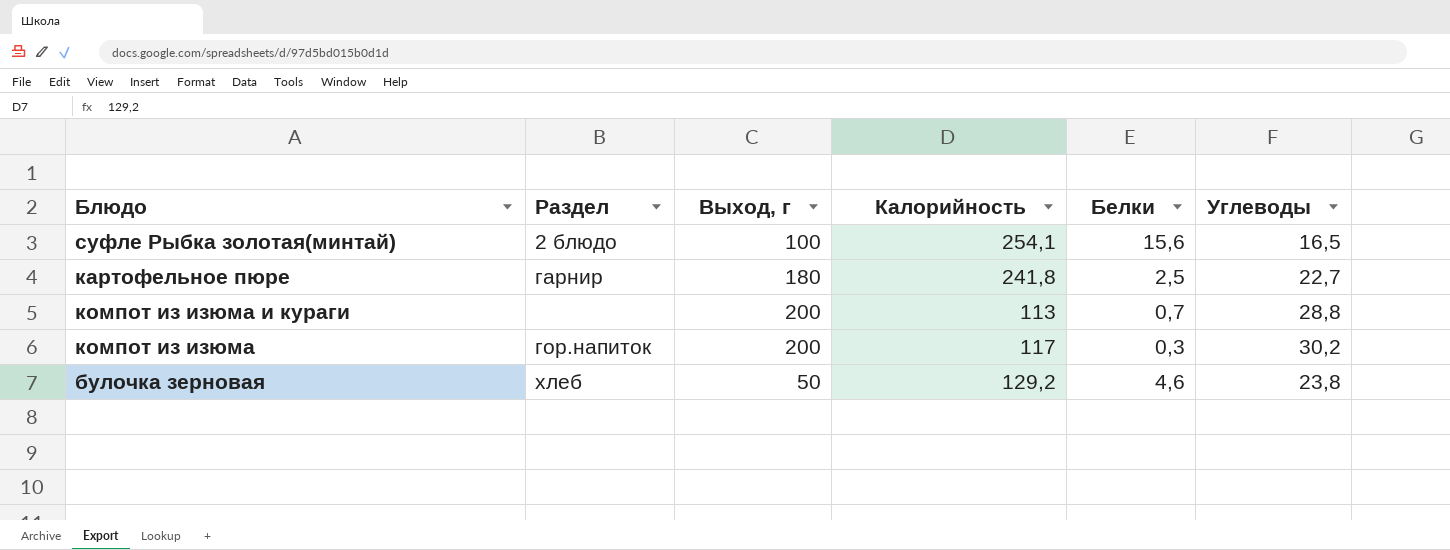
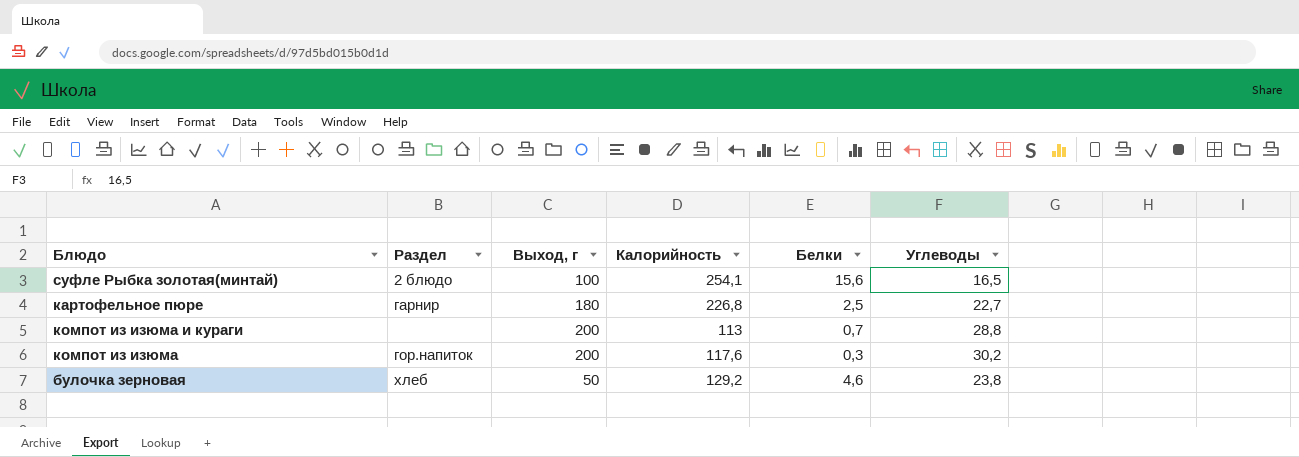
картофельное пюре | Калорийность: 241,8 -> 226,8
компот из изюма | Калорийность: 117 -> 117,6

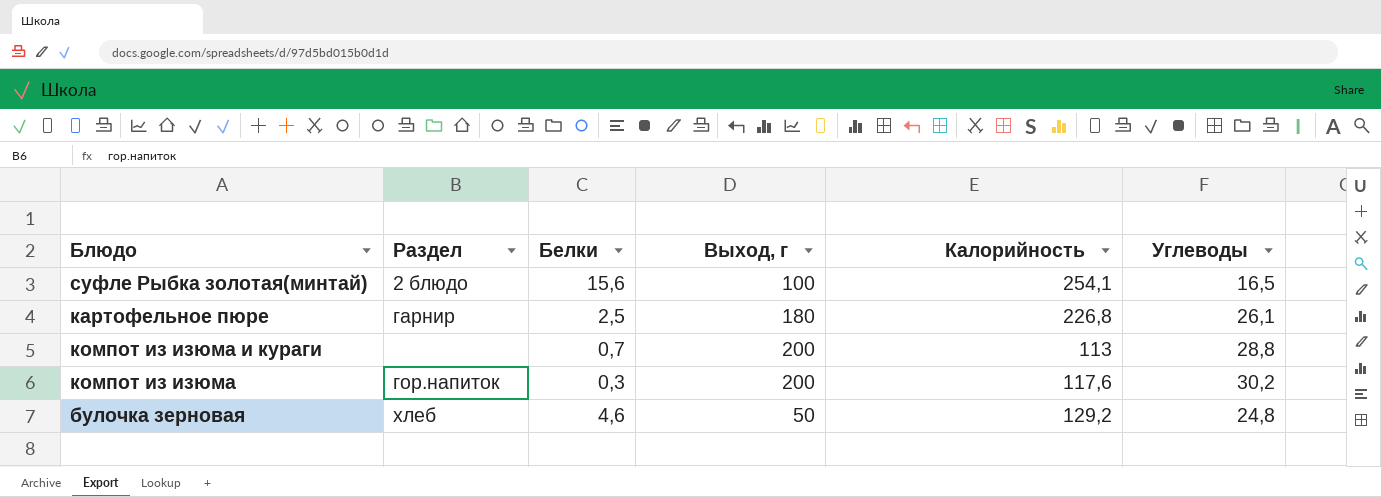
column Белки | position: 5 -> 3
картофельное пюре | Углеводы: 22,7 -> 26,1
булочка зерновая | Углеводы: 23,8 -> 24,8

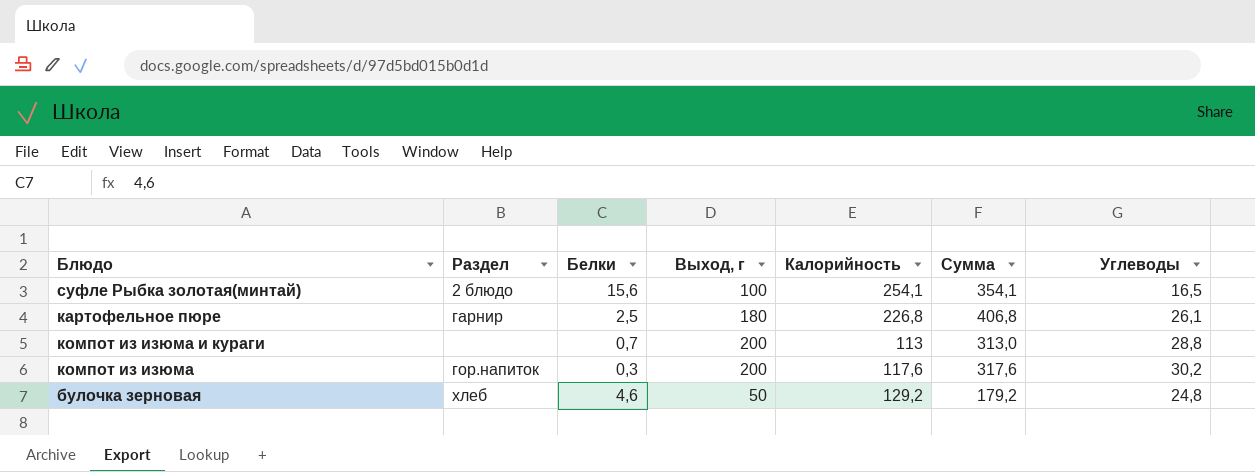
column Сумма | formula: none -> [Выход, г] + [Калорийность]

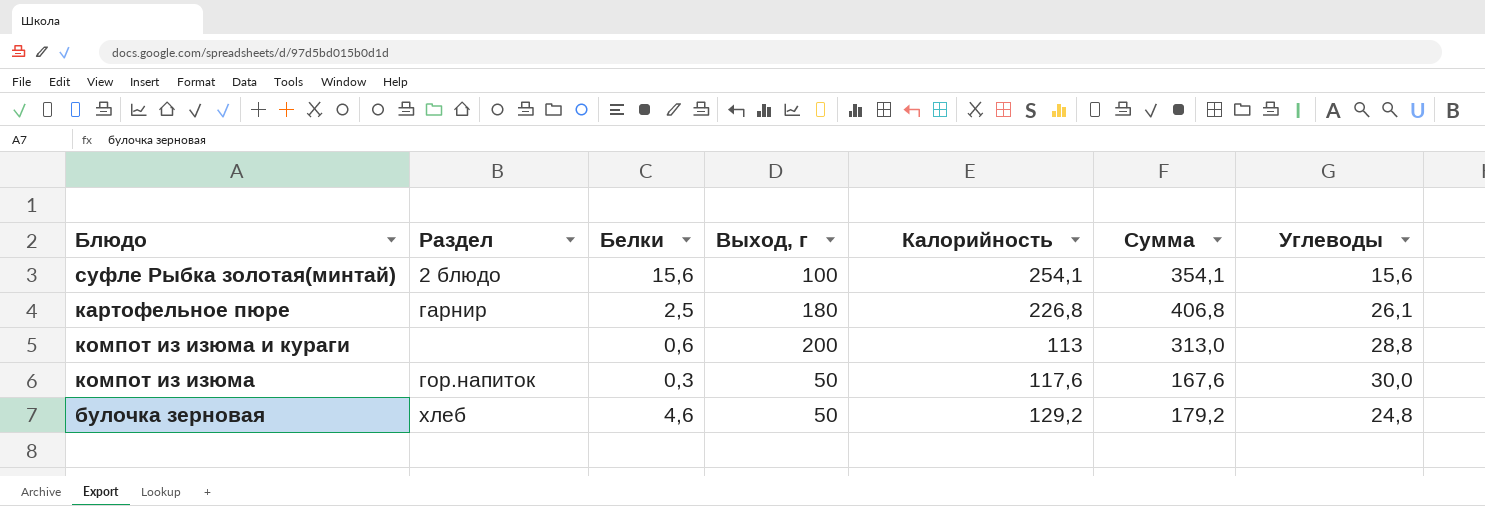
суфле Рыбка золотая(минтай) | Углеводы: 16,5 -> 15,6
компот из изюма и кураги | Белки: 0,7 -> 0,6
компот из изюма | Выход, г: 200 -> 50
компот из изюма | Сумма: 317,6 -> 167,6
компот из изюма | Углеводы: 30,2 -> 30,0

